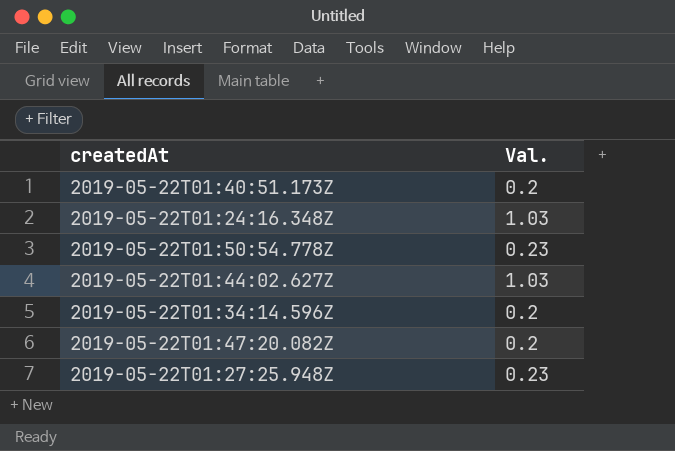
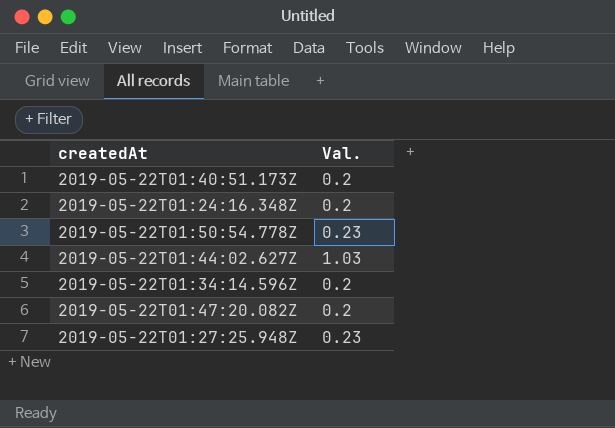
2019-05-22T01:24:16.348Z | Val.: 1.03 -> 0.2

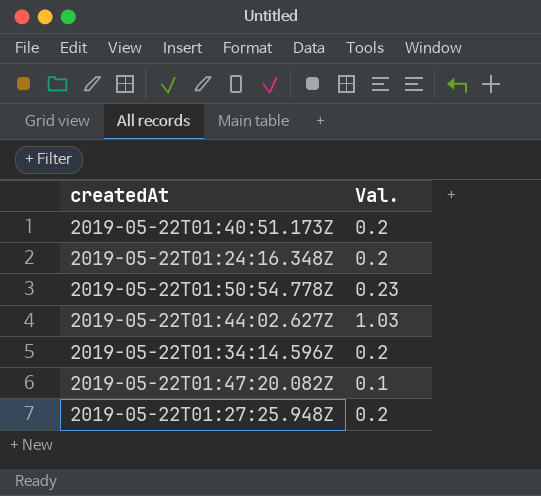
2019-05-22T01:47:20.082Z | Val.: 0.2 -> 0.1
2019-05-22T01:27:25.948Z | Val.: 0.23 -> 0.2

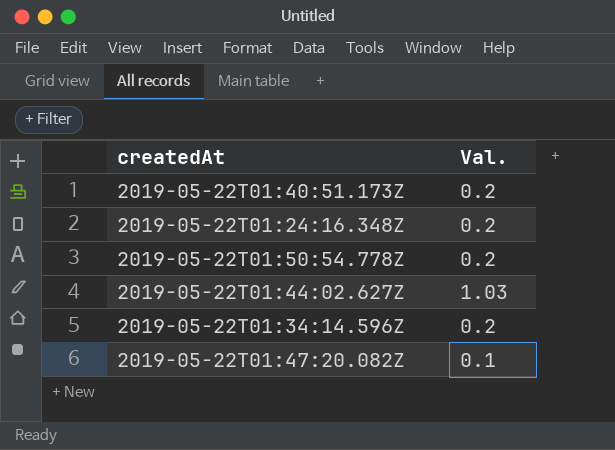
row 2019-05-22T01:27:25.948Z: 0.2 -> none
2019-05-22T01:50:54.778Z | Val.: 0.23 -> 0.2

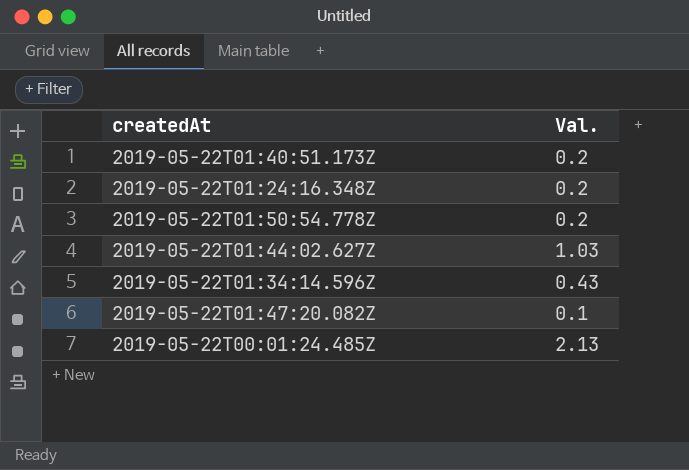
2019-05-22T01:34:14.596Z | Val.: 0.2 -> 0.43
row 2019-05-22T00:01:24.485Z: none -> 2.13

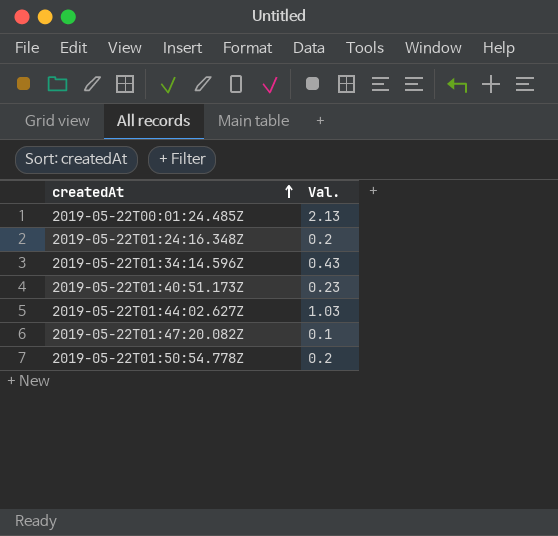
row order: none -> createdAt ascending
2019-05-22T01:40:51.173Z | Val.: 0.2 -> 0.23

